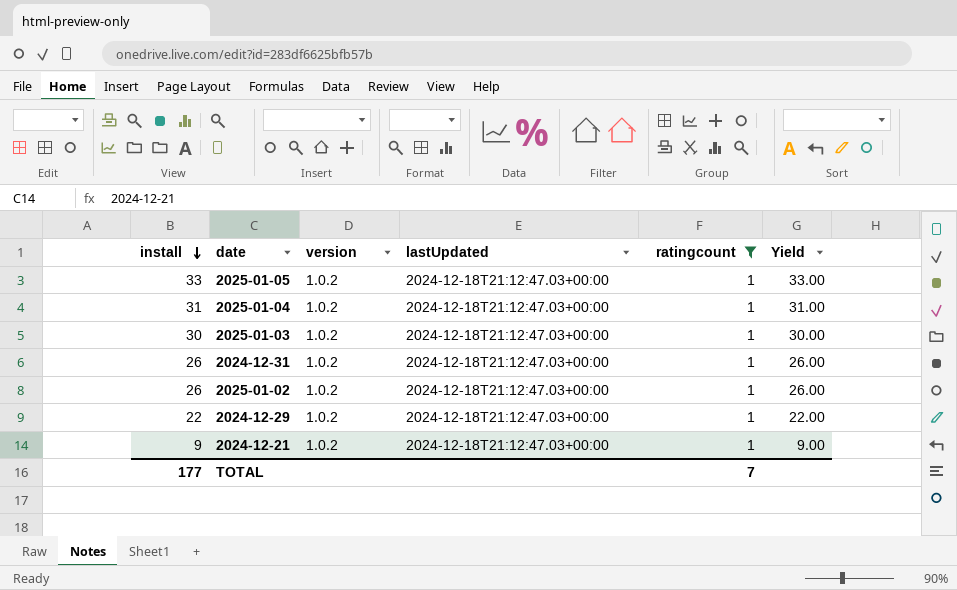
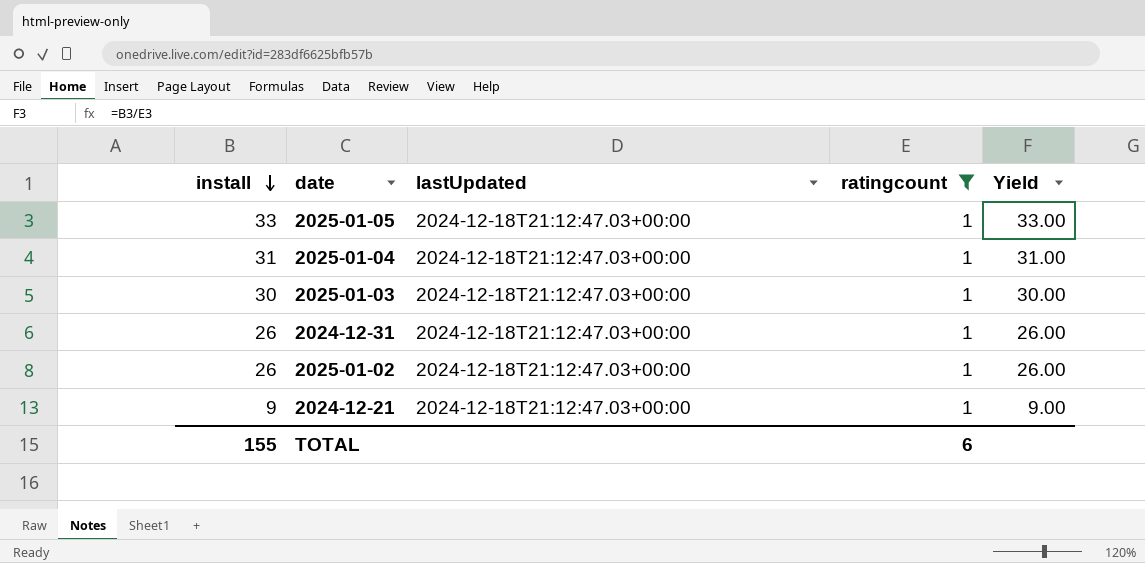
column version | position: 3 -> none
row 2024-12-29: 22 | 1.0.2 | 2024-12-18T21:12:47.03+00:00 | 1 | 22.00 -> none
TOTAL | install: 177 -> 155
TOTAL | ratingcount: 7 -> 6

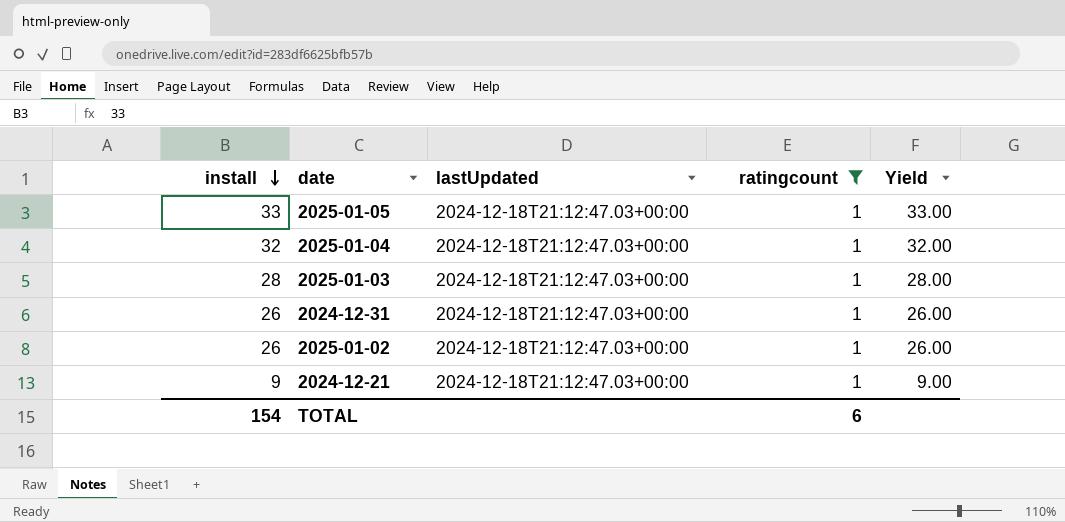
2025-01-04 | install: 31 -> 32
2025-01-04 | Yield: 31.00 -> 32.00
2025-01-03 | install: 30 -> 28
2025-01-03 | Yield: 30.00 -> 28.00
TOTAL | install: 155 -> 154

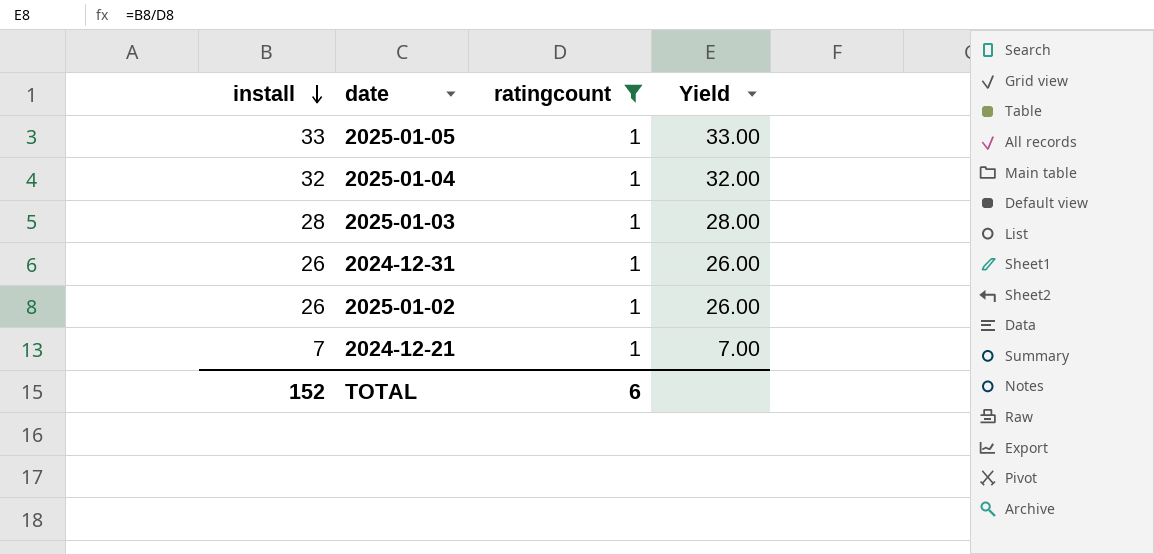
column lastUpdated | position: 3 -> none
2024-12-21 | install: 9 -> 7
2024-12-21 | Yield: 9.00 -> 7.00
TOTAL | install: 154 -> 152

